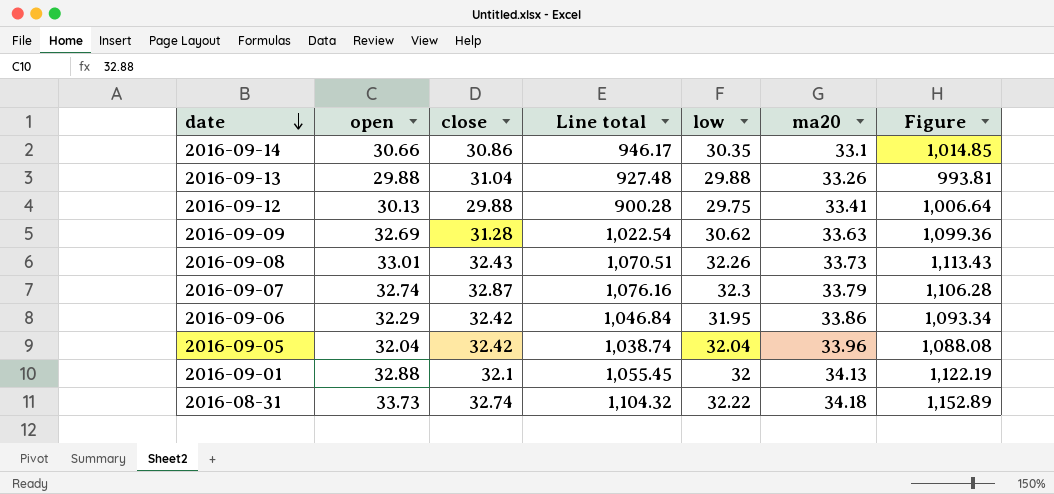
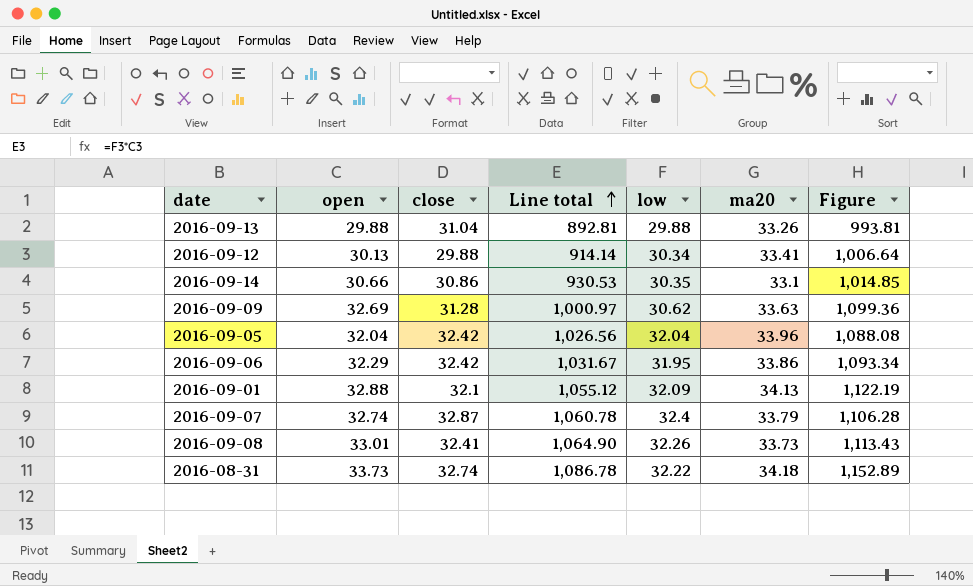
row order: date descending -> Line total ascending
column Line total | formula: [open] * [close] -> [open] * [low]
2016-09-12 | low: 29.75 -> 30.34
2016-09-01 | low: 32 -> 32.09
2016-09-07 | low: 32.3 -> 32.4
2016-09-08 | close: 32.43 -> 32.41

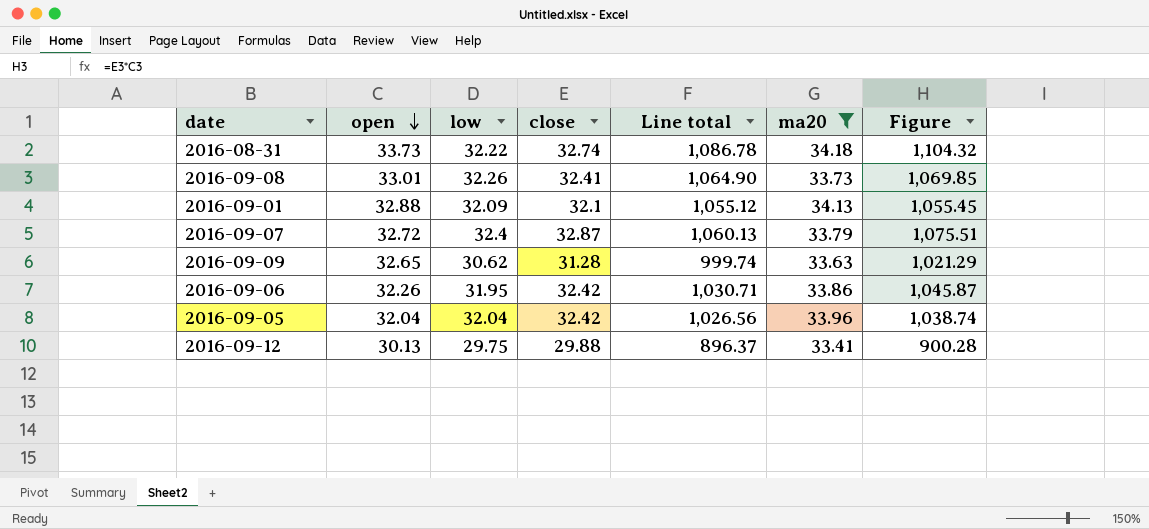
filter: none -> ma20 >= 33.41
row order: Line total ascending -> open descending
column low | position: 5 -> 3
column Figure | formula: [open] * [ma20] -> [open] * [close]
2016-09-07 | open: 32.74 -> 32.72
2016-09-07 | Line total: 1,060.78 -> 1,060.13
2016-09-09 | open: 32.69 -> 32.65
2016-09-09 | Line total: 1,000.97 -> 999.74
2016-09-06 | open: 32.29 -> 32.26
2016-09-06 | Line total: 1,031.67 -> 1,030.71
2016-09-12 | low: 30.34 -> 29.75
2016-09-12 | Line total: 914.14 -> 896.37

